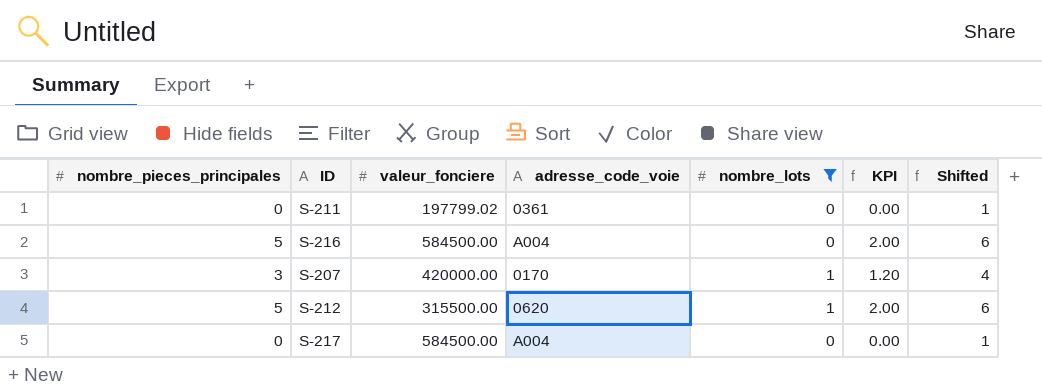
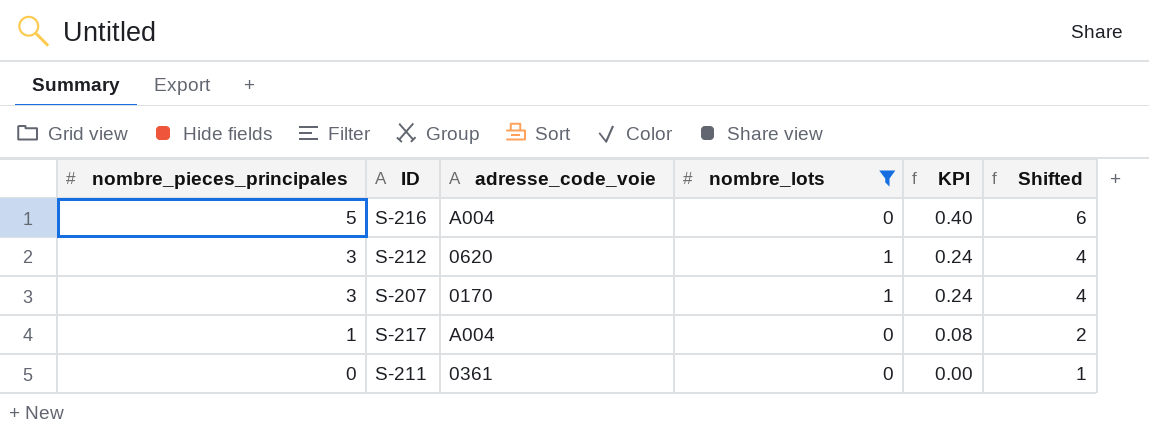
row order: none -> nombre_pieces_principales descending
column valeur_fonciere | position: 3 -> none
column KPI | formula: [nombre_pieces_principales] * 0.4 -> [nombre_pieces_principales] * 0.08
S-212 | nombre_pieces_principales: 5 -> 3
S-212 | Shifted: 6 -> 4
S-217 | nombre_pieces_principales: 0 -> 1
S-217 | Shifted: 1 -> 2

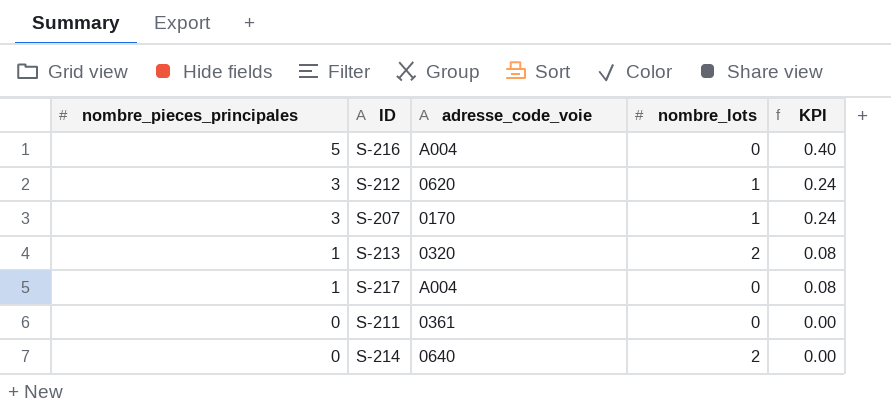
filter: nombre_lots != 2 -> none
column Shifted | formula: [nombre_pieces_principales] + 1 -> none

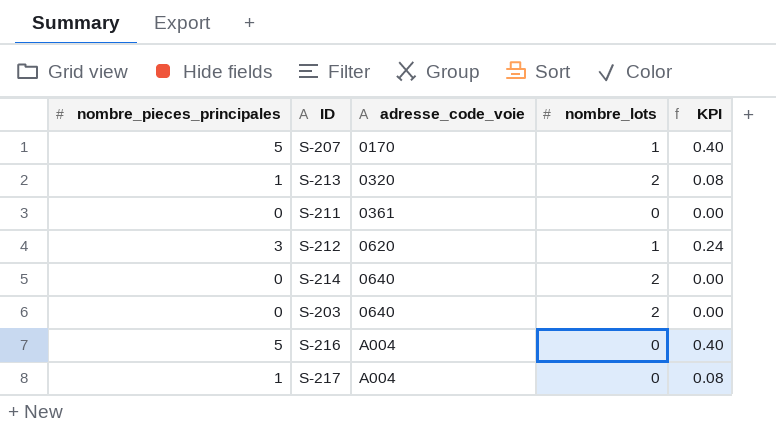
row order: nombre_pieces_principales descending -> adresse_code_voie ascending
S-207 | nombre_pieces_principales: 3 -> 5
S-207 | KPI: 0.24 -> 0.40
row S-203: none -> 0 | 0640 | 2 | 0.00

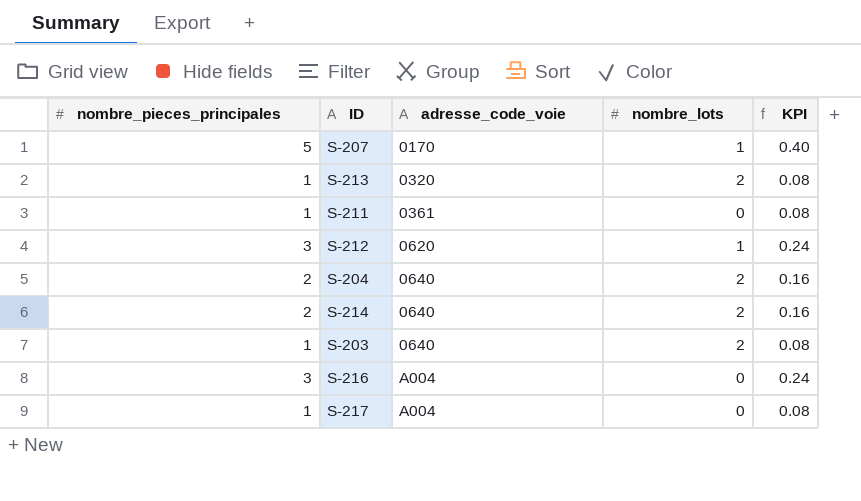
S-211 | nombre_pieces_principales: 0 -> 1
S-211 | KPI: 0.00 -> 0.08
row S-204: none -> 2 | 0640 | 2 | 0.16
S-214 | nombre_pieces_principales: 0 -> 2
S-214 | KPI: 0.00 -> 0.16
S-203 | nombre_pieces_principales: 0 -> 1
S-203 | KPI: 0.00 -> 0.08
S-216 | nombre_pieces_principales: 5 -> 3
S-216 | KPI: 0.40 -> 0.24

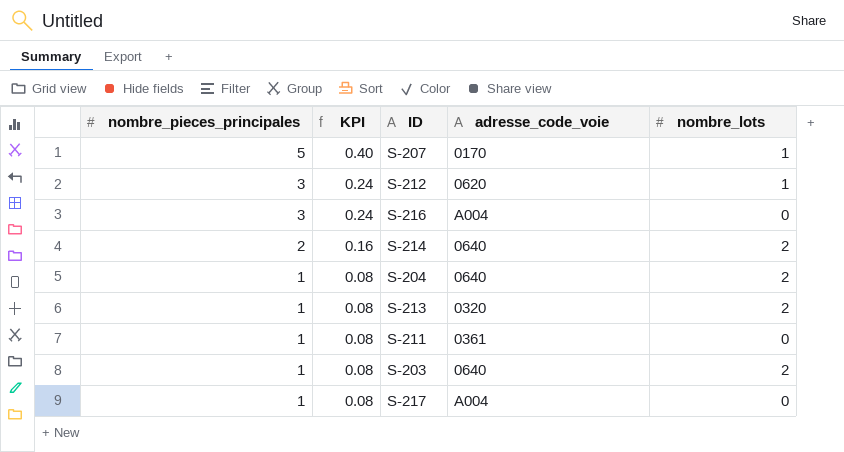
row order: adresse_code_voie ascending -> nombre_pieces_principales descending
column KPI | position: 5 -> 2
S-204 | nombre_pieces_principales: 2 -> 1
S-204 | KPI: 0.16 -> 0.08

